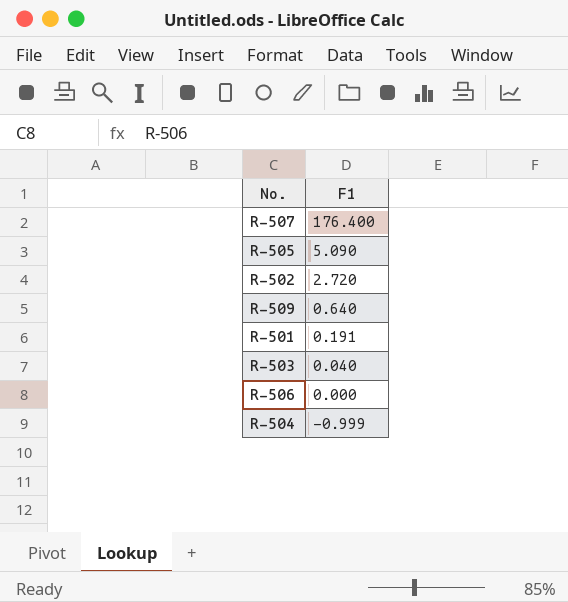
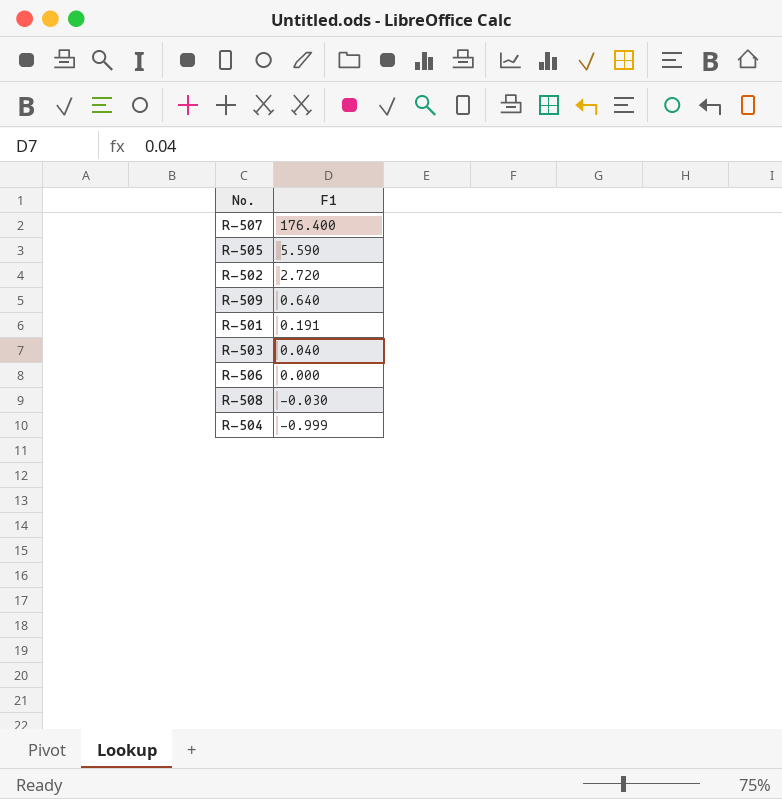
R-505 | F1: 5.090 -> 5.590
row R-508: none -> -0.030

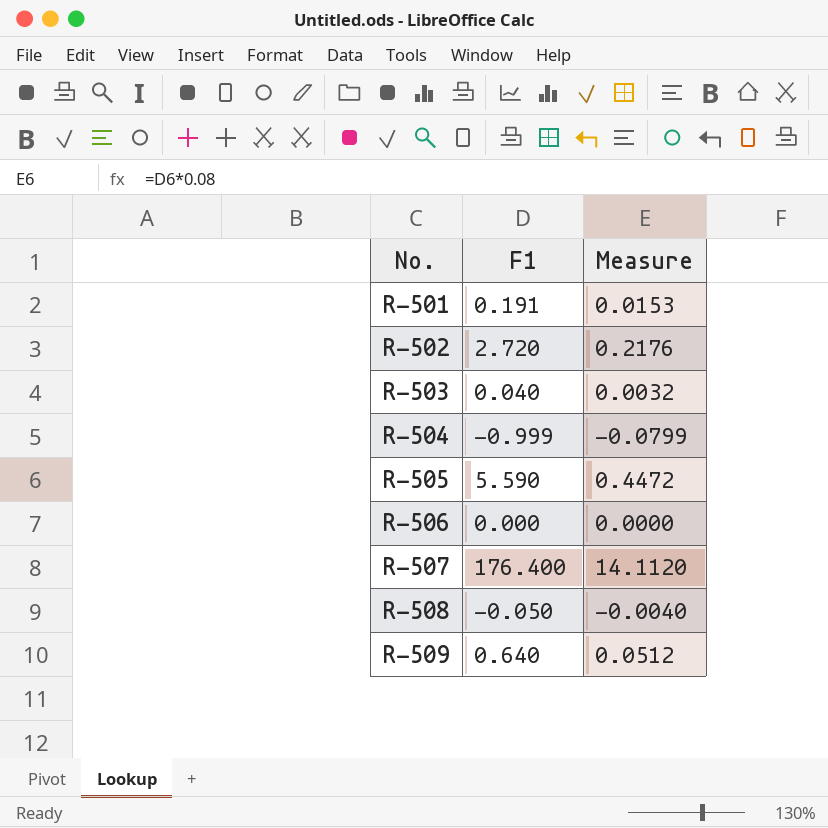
row order: F1 descending -> No. ascending
column Measure | formula: none -> [F1] * 0.08
R-508 | F1: -0.030 -> -0.050

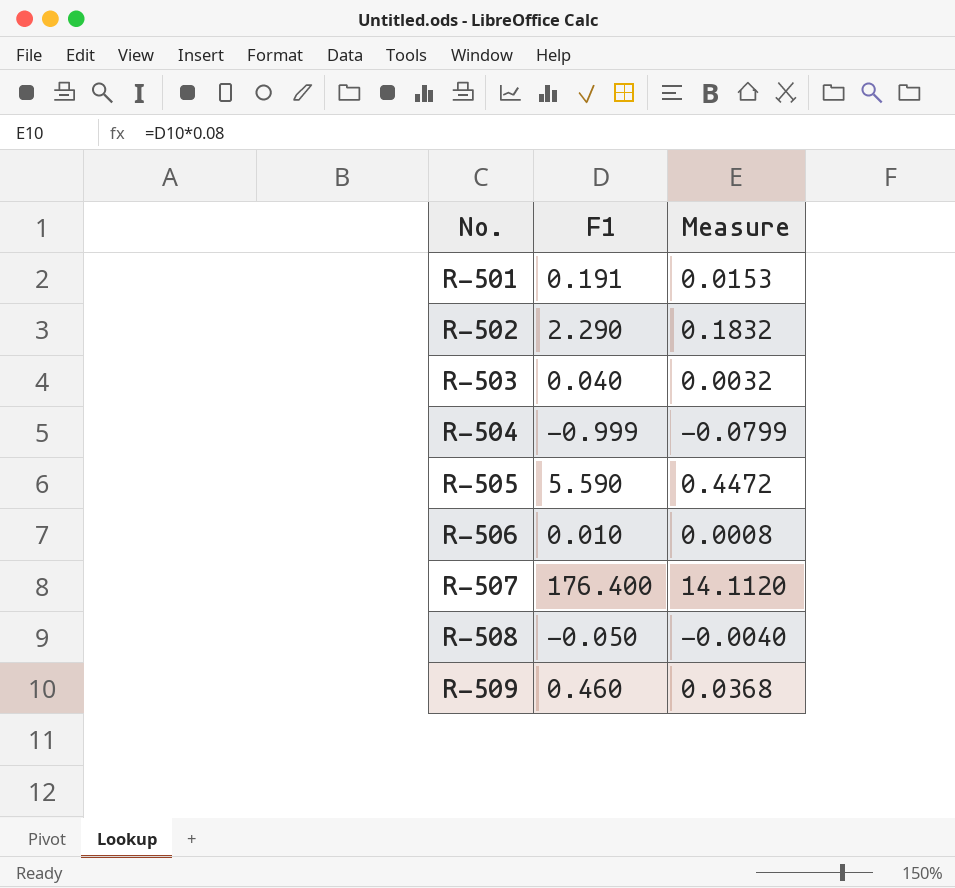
R-502 | F1: 2.720 -> 2.290
R-502 | Measure: 0.2176 -> 0.1832
R-506 | F1: 0.000 -> 0.010
R-506 | Measure: 0.0000 -> 0.0008
R-509 | F1: 0.640 -> 0.460
R-509 | Measure: 0.0512 -> 0.0368

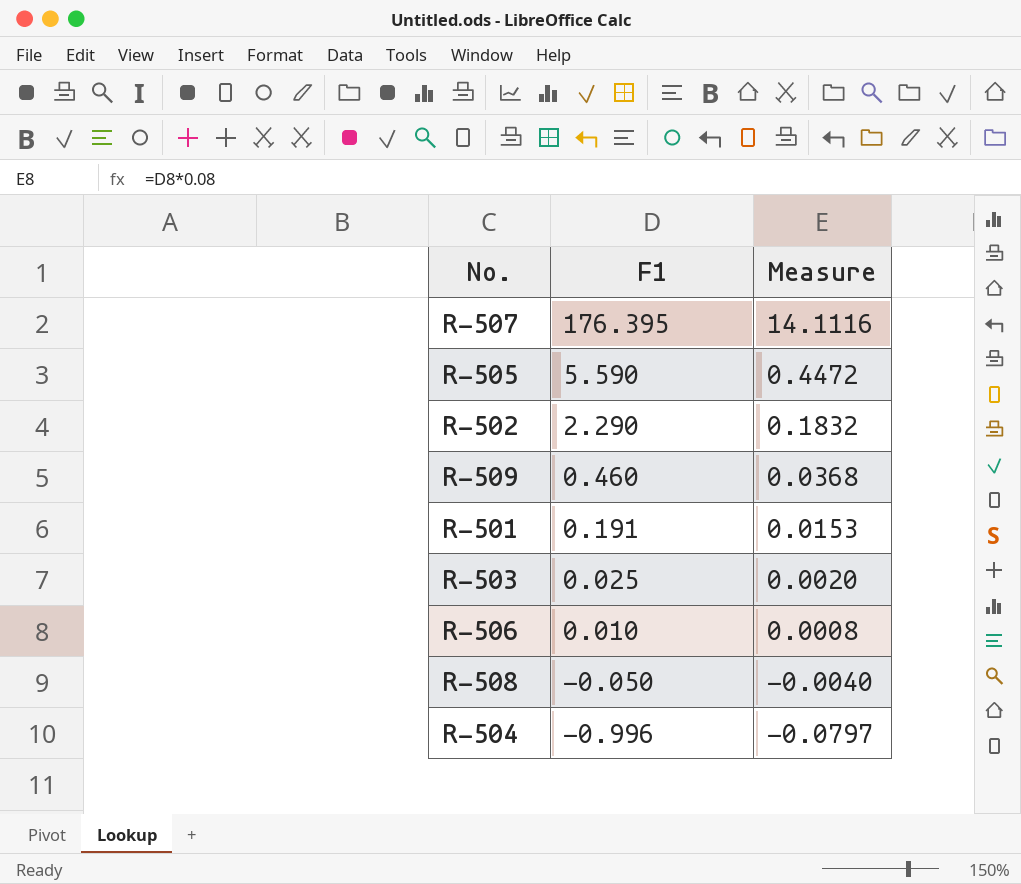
row order: No. ascending -> F1 descending
R-507 | F1: 176.400 -> 176.395
R-507 | Measure: 14.1120 -> 14.1116
R-503 | F1: 0.040 -> 0.025
R-503 | Measure: 0.0032 -> 0.0020
R-504 | F1: -0.999 -> -0.996
R-504 | Measure: -0.0799 -> -0.0797

